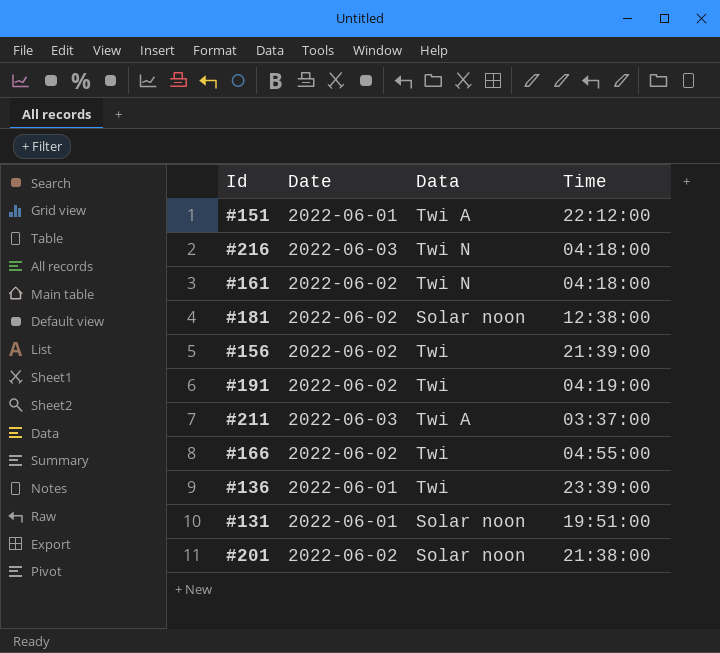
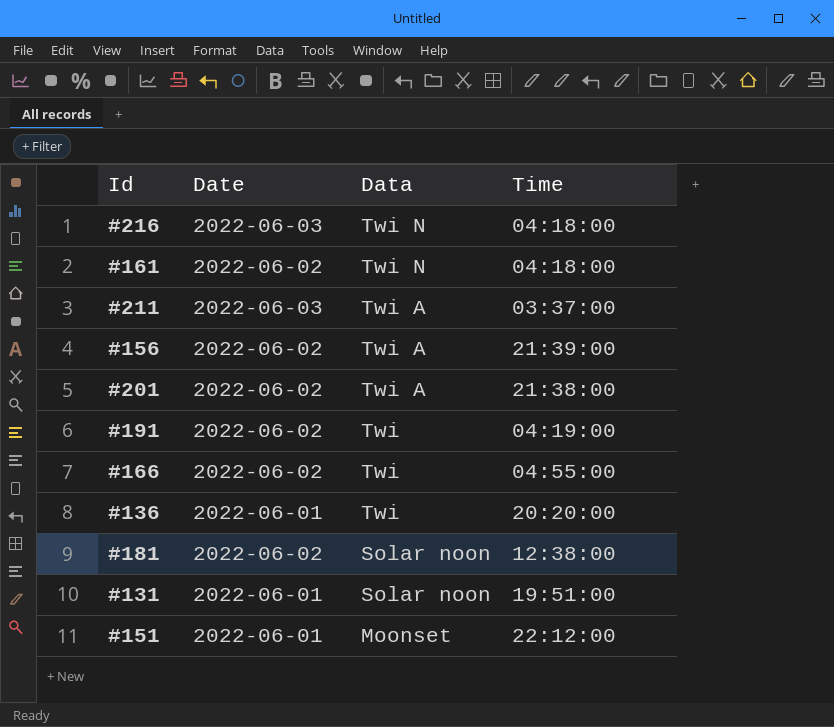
row order: none -> Data descending
#156 | Data: Twi -> Twi A
#201 | Data: Solar noon -> Twi A
#136 | Time: 23:39:00 -> 20:20:00
#151 | Data: Twi A -> Moonset

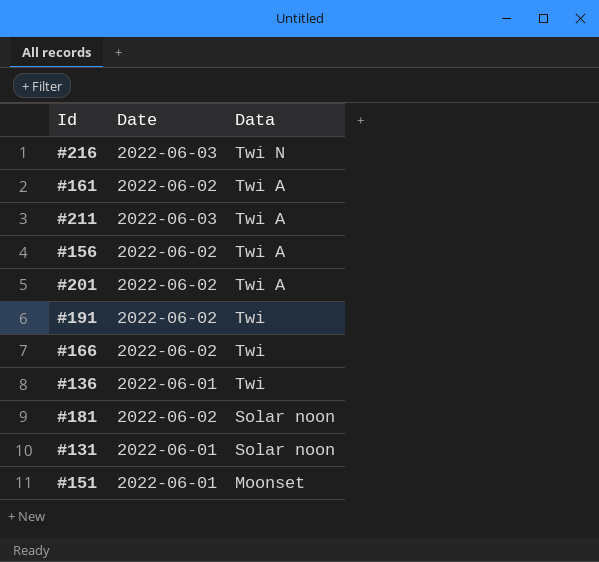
column Time | position: 4 -> none
#161 | Data: Twi N -> Twi A

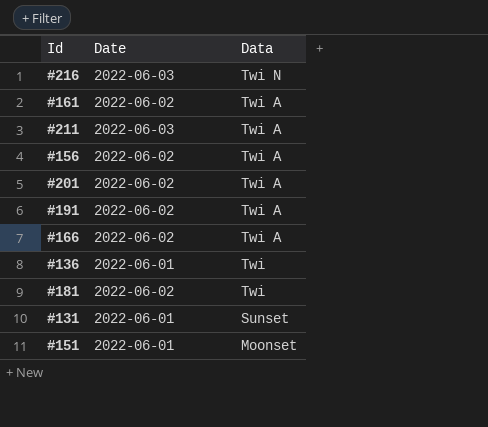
#191 | Data: Twi -> Twi A
#166 | Data: Twi -> Twi A
#181 | Data: Solar noon -> Twi
#131 | Data: Solar noon -> Sunset

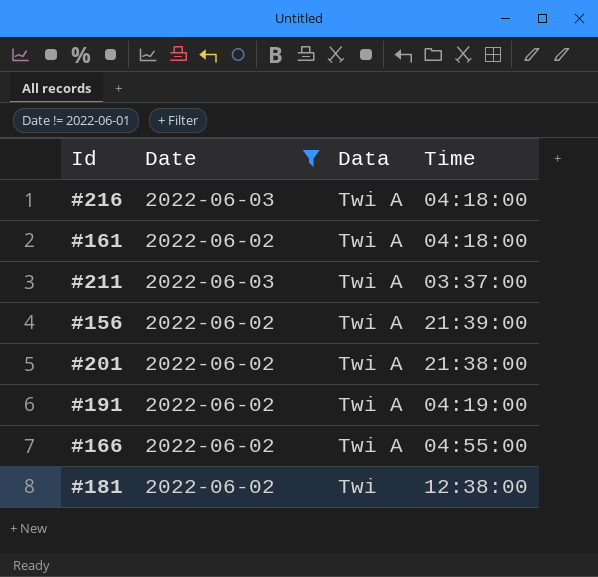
filter: none -> Date != 2022-06-01
column Time | position: none -> 4
#216 | Data: Twi N -> Twi A

